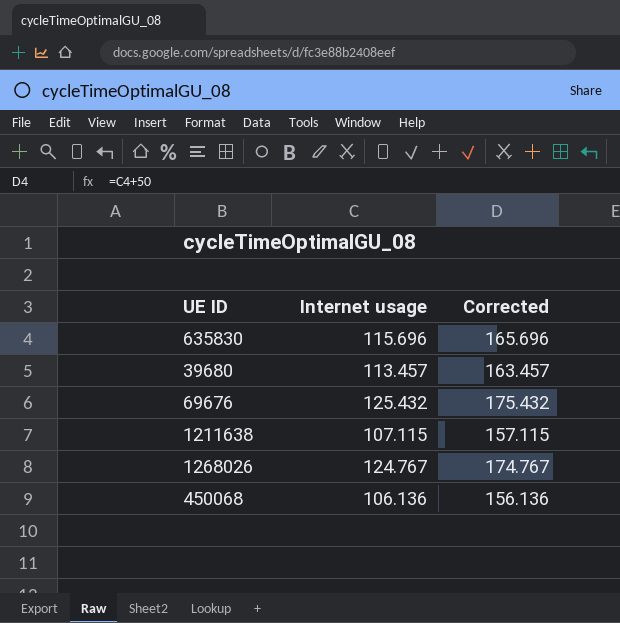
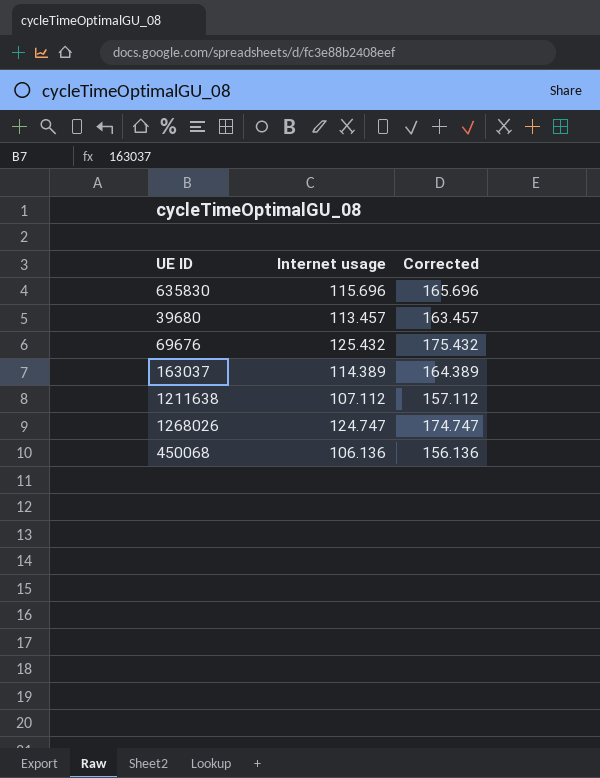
row 163037: none -> 114.389 | 164.389
1211638 | Internet usage: 107.115 -> 107.112
1211638 | Corrected: 157.115 -> 157.112
1268026 | Internet usage: 124.767 -> 124.747
1268026 | Corrected: 174.767 -> 174.747

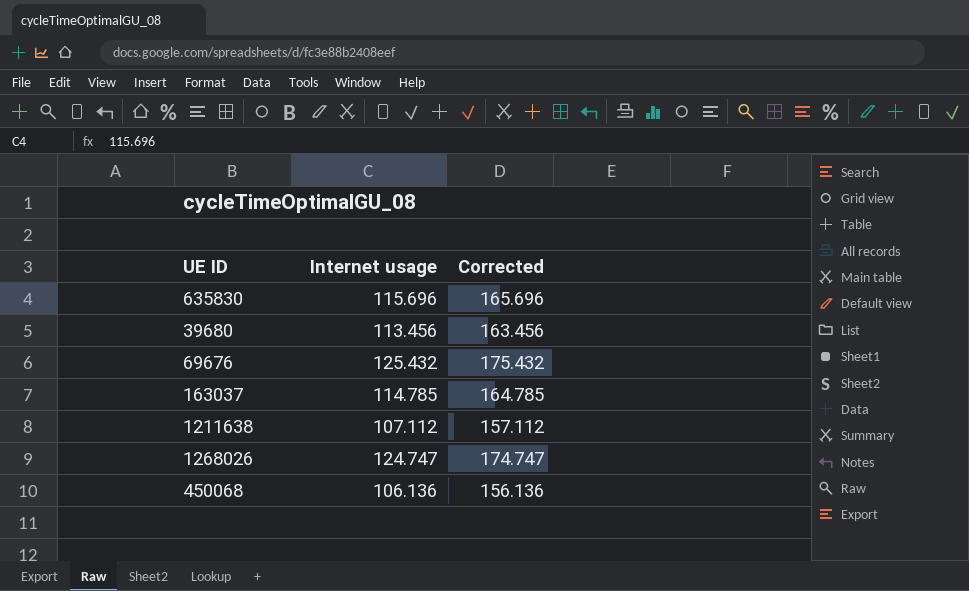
39680 | Internet usage: 113.457 -> 113.456
39680 | Corrected: 163.457 -> 163.456
163037 | Internet usage: 114.389 -> 114.785
163037 | Corrected: 164.389 -> 164.785

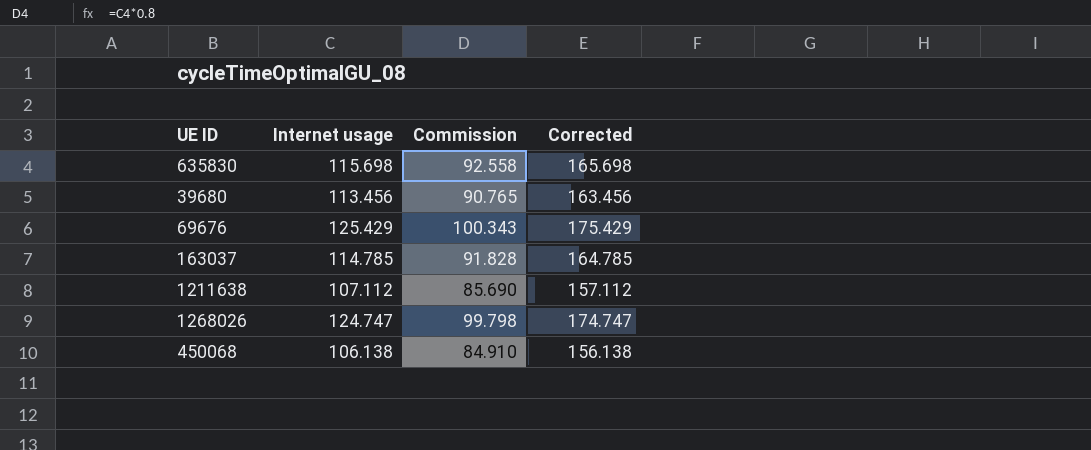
column Commission | formula: none -> [Internet usage] * 0.8
635830 | Internet usage: 115.696 -> 115.698
635830 | Corrected: 165.696 -> 165.698
69676 | Internet usage: 125.432 -> 125.429
69676 | Corrected: 175.432 -> 175.429
450068 | Internet usage: 106.136 -> 106.138
450068 | Corrected: 156.136 -> 156.138

